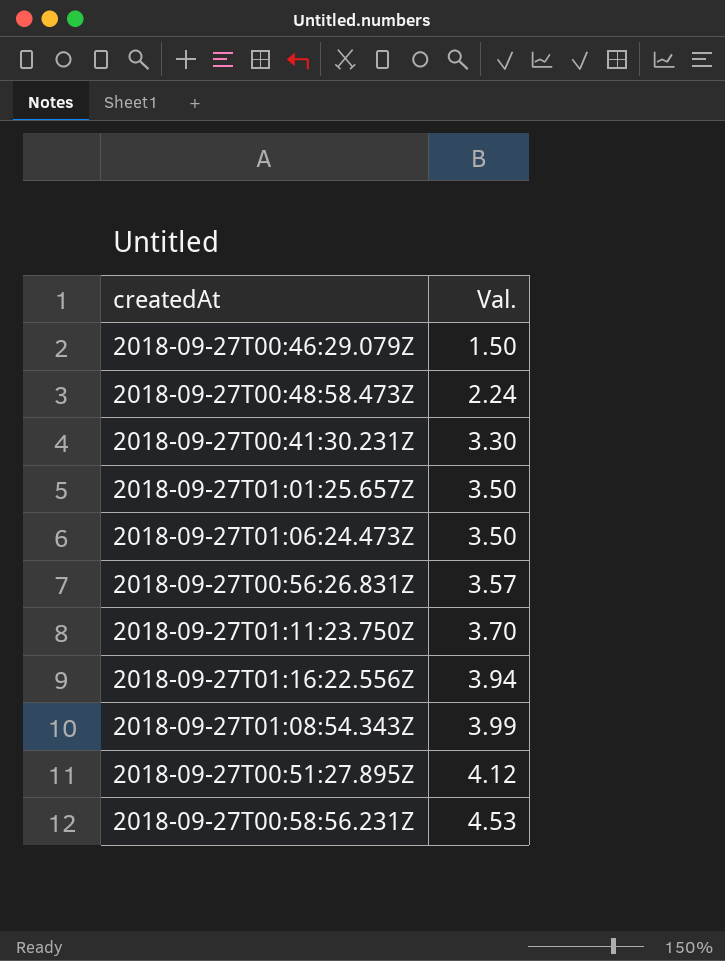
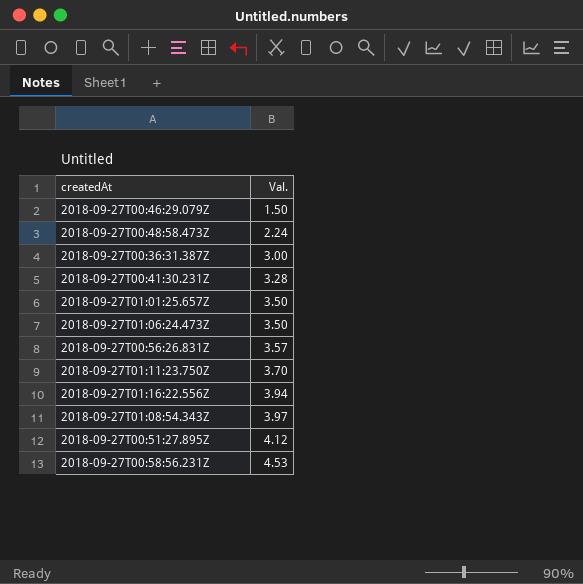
row 2018-09-27T00:36:31.387Z: none -> 3.00
2018-09-27T00:41:30.231Z | Val.: 3.30 -> 3.28
2018-09-27T01:08:54.343Z | Val.: 3.99 -> 3.97

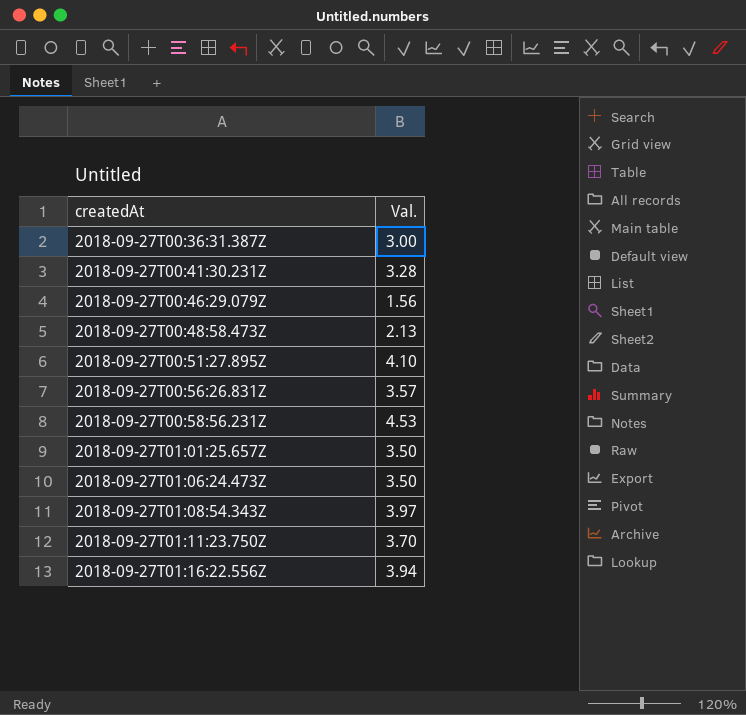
row order: Val. ascending -> createdAt ascending
2018-09-27T00:46:29.079Z | Val.: 1.50 -> 1.56
2018-09-27T00:48:58.473Z | Val.: 2.24 -> 2.13
2018-09-27T00:51:27.895Z | Val.: 4.12 -> 4.10

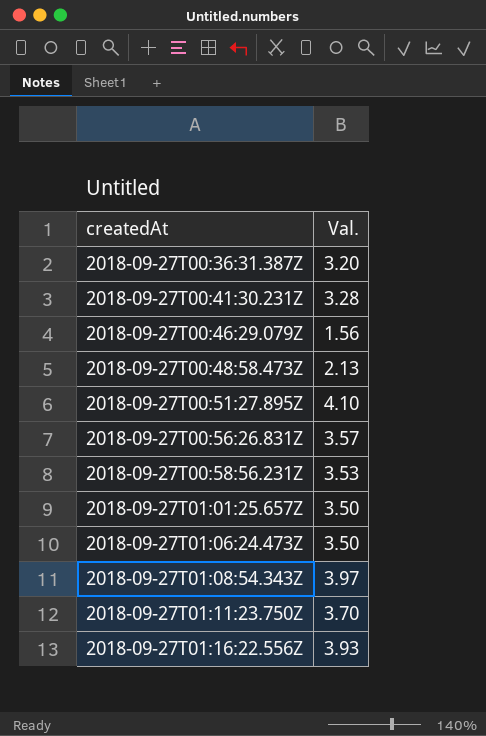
2018-09-27T00:36:31.387Z | Val.: 3.00 -> 3.20
2018-09-27T00:58:56.231Z | Val.: 4.53 -> 3.53
2018-09-27T01:16:22.556Z | Val.: 3.94 -> 3.93

